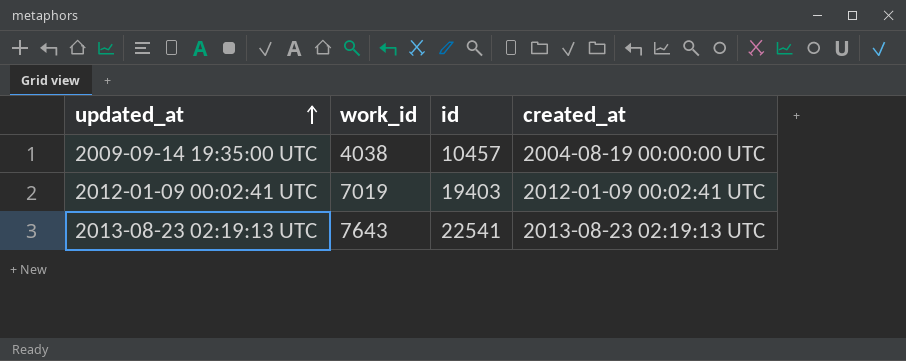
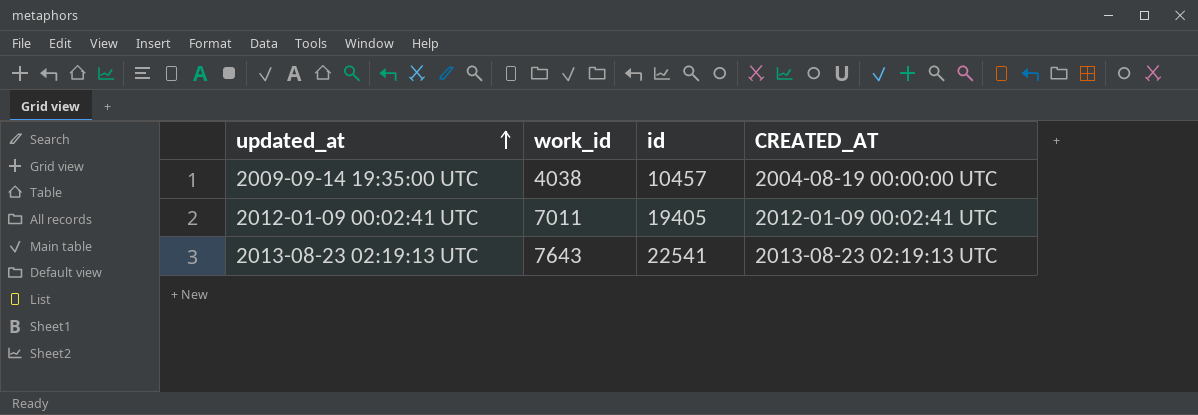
column name: created_at -> CREATED_AT
2012-01-09 00:02:41 UTC | work_id: 7019 -> 7011
2012-01-09 00:02:41 UTC | id: 19403 -> 19405

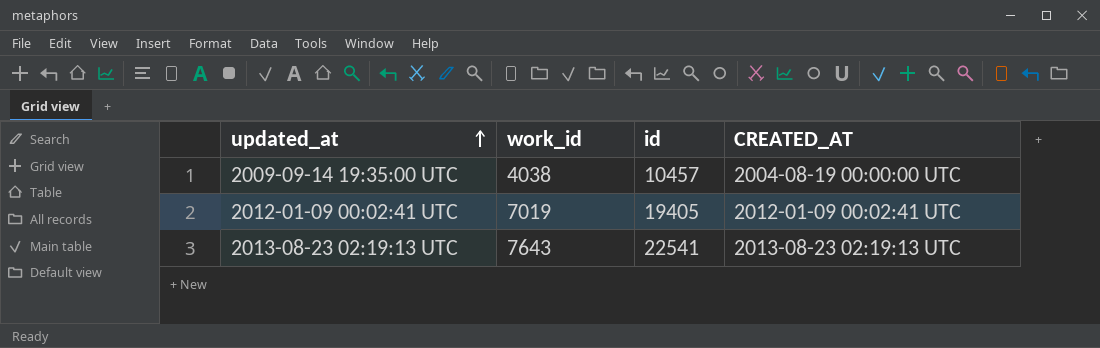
2012-01-09 00:02:41 UTC | work_id: 7011 -> 7019

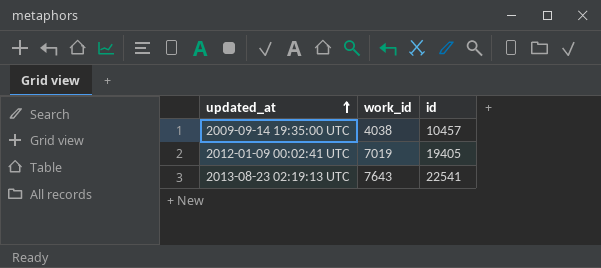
column CREATED_AT | position: 4 -> none

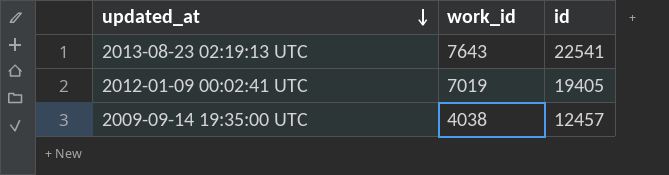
row order: updated_at ascending -> updated_at descending
2009-09-14 19:35:00 UTC | id: 10457 -> 12457

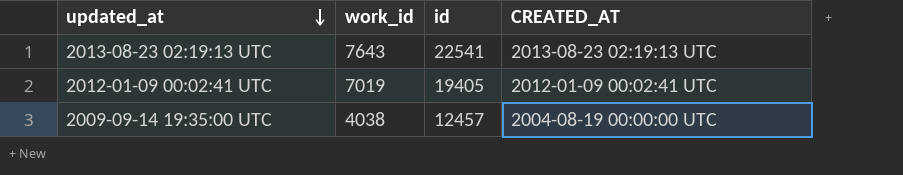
column CREATED_AT | position: none -> 4

